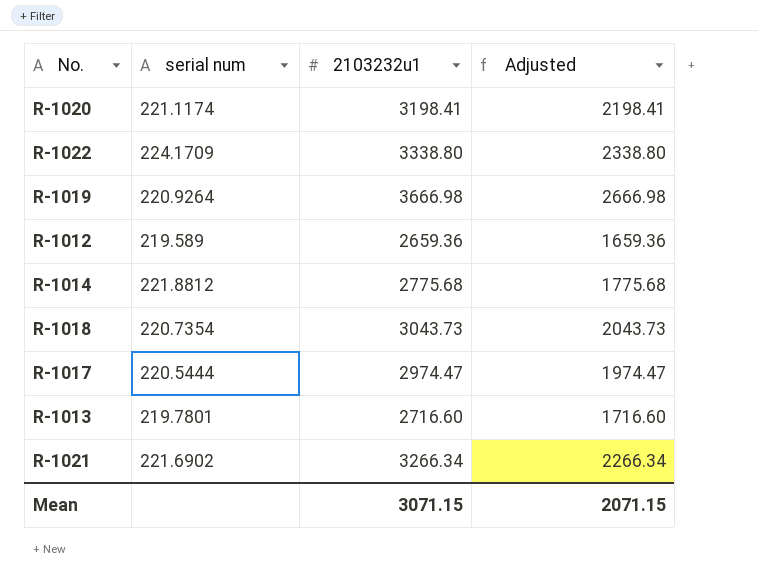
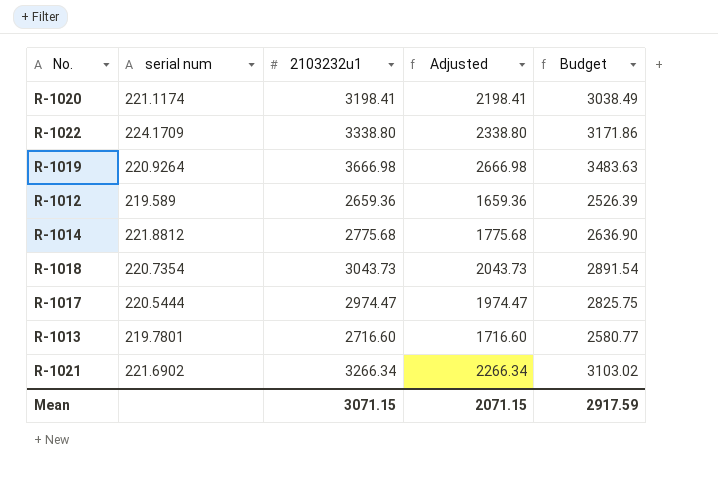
column Budget | formula: none -> [2103232u1] * 0.95

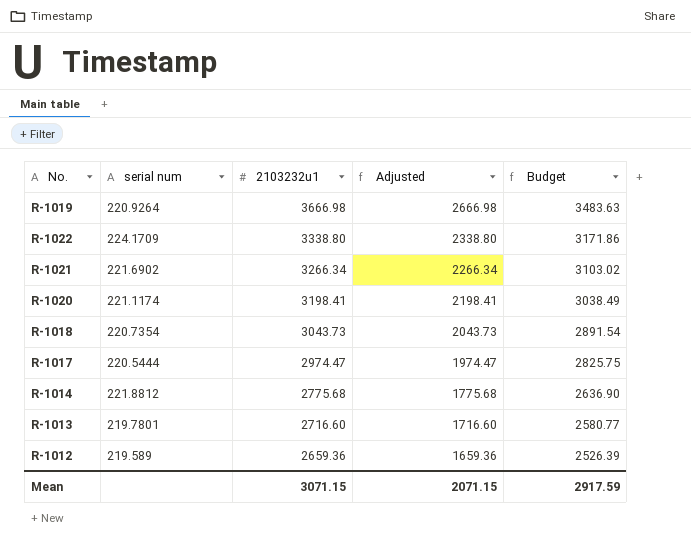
row order: none -> 2103232u1 descending

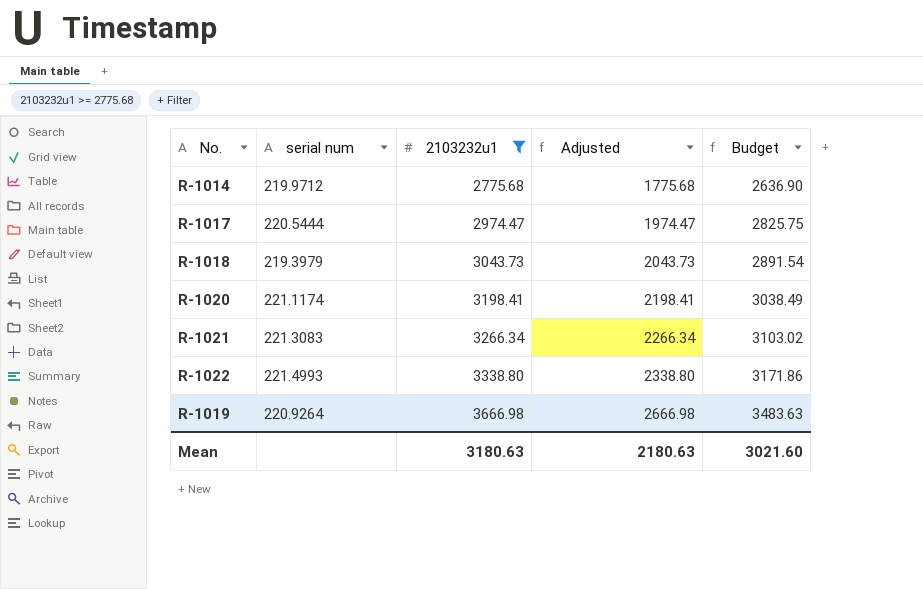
filter: none -> 2103232u1 >= 2775.68
row order: 2103232u1 descending -> 2103232u1 ascending
R-1014 | serial num: 221.8812 -> 219.9712
R-1018 | serial num: 220.7354 -> 219.3979
R-1021 | serial num: 221.6902 -> 221.3083
R-1022 | serial num: 224.1709 -> 221.4993
Mean | 2103232u1: 3071.15 -> 3180.63
Mean | Adjusted: 2071.15 -> 2180.63
Mean | Budget: 2917.59 -> 3021.60

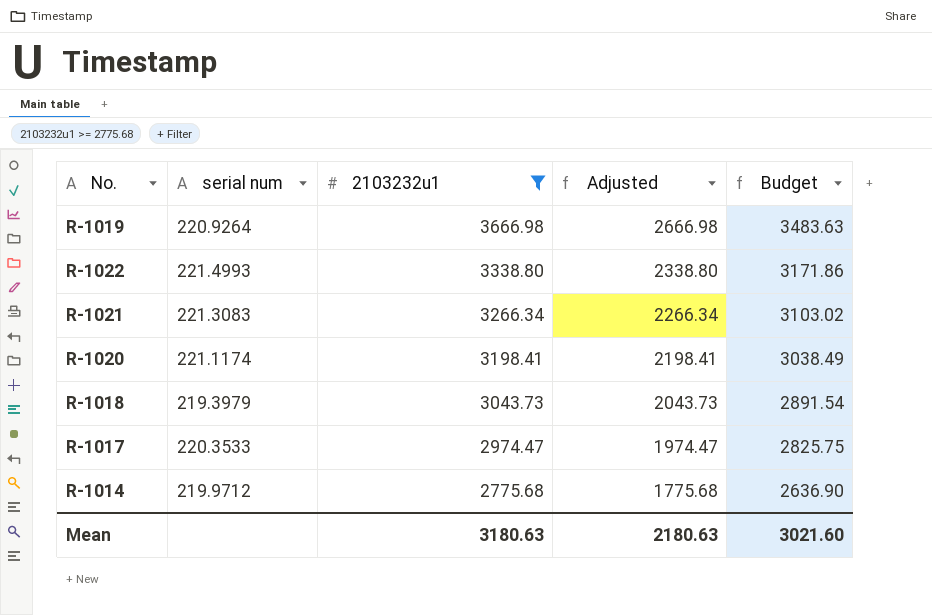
row order: 2103232u1 ascending -> 2103232u1 descending
R-1017 | serial num: 220.5444 -> 220.3533

